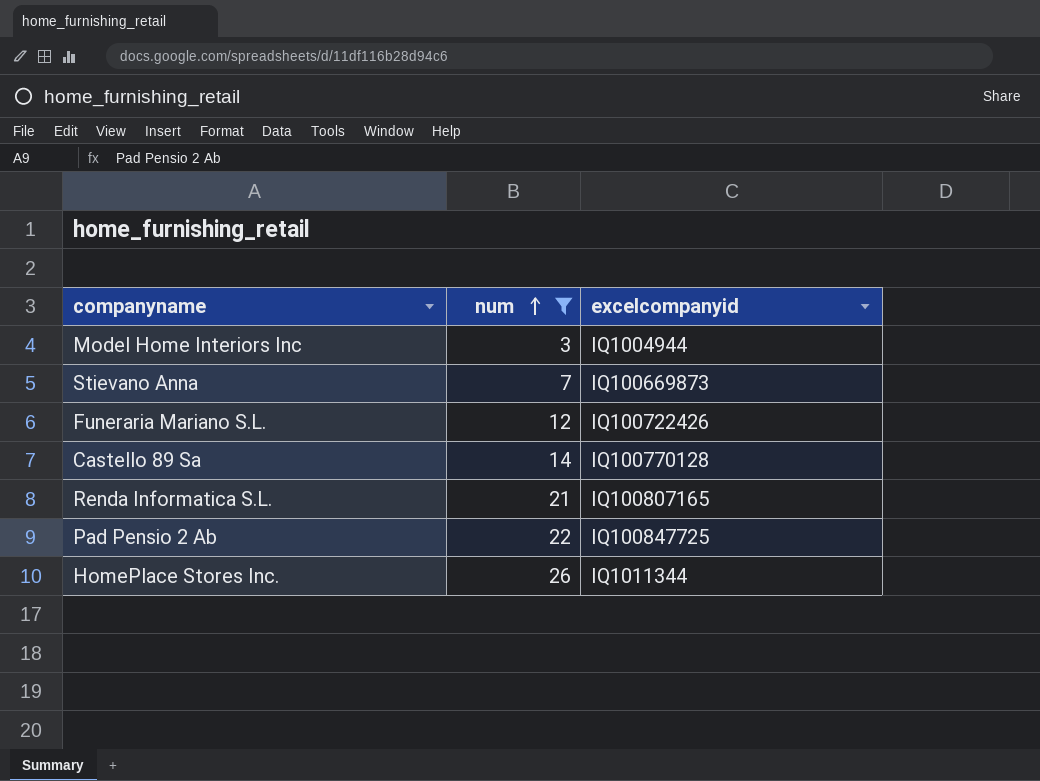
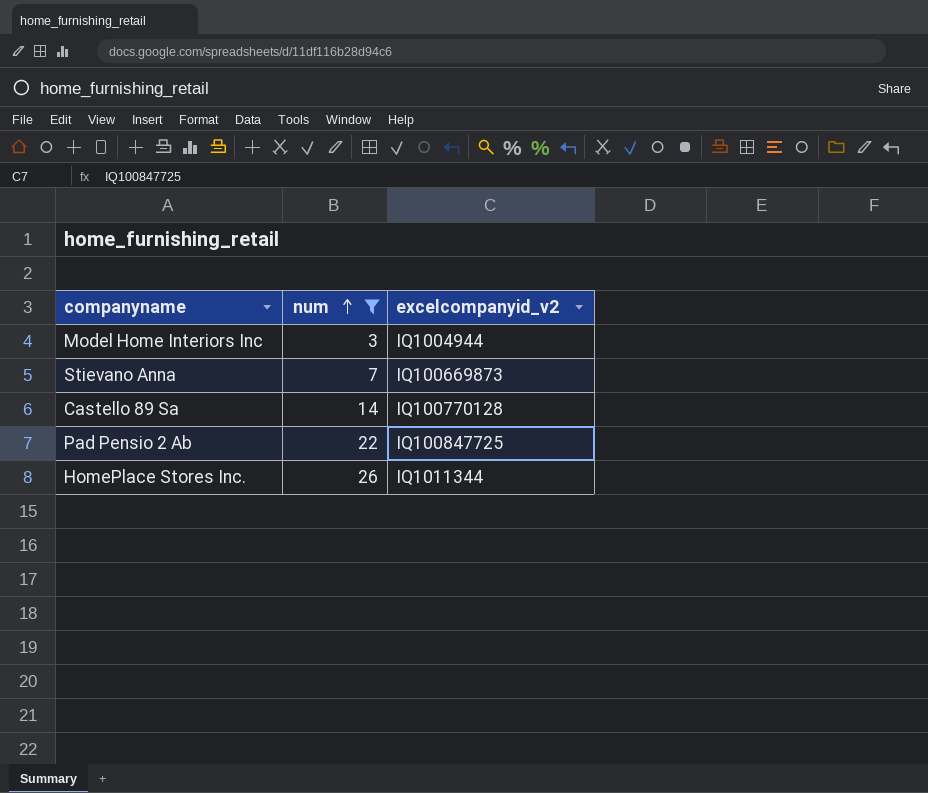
column name: excelcompanyid -> excelcompanyid_v2
row Funeraria Mariano S.L.: 12 | IQ100722426 -> none
row Renda Informatica S.L.: 21 | IQ100807165 -> none

